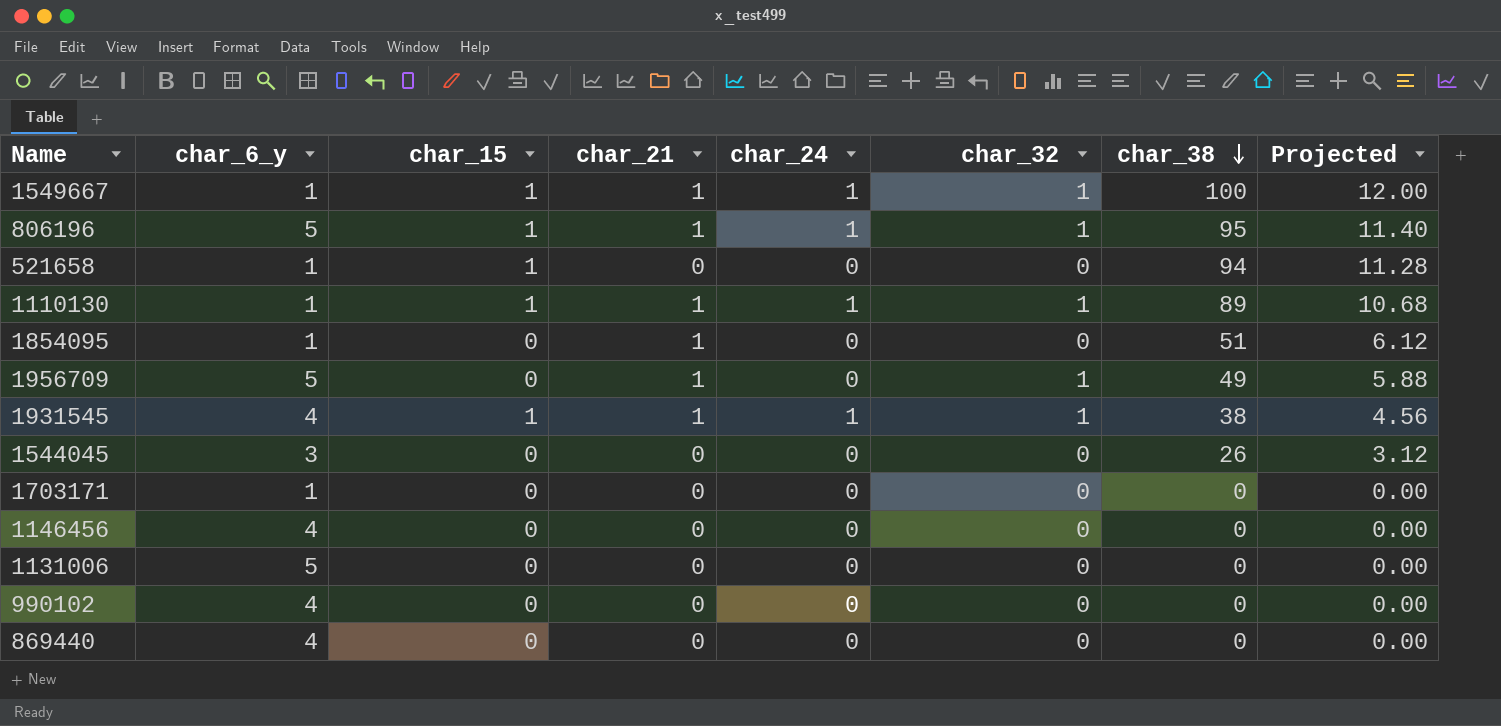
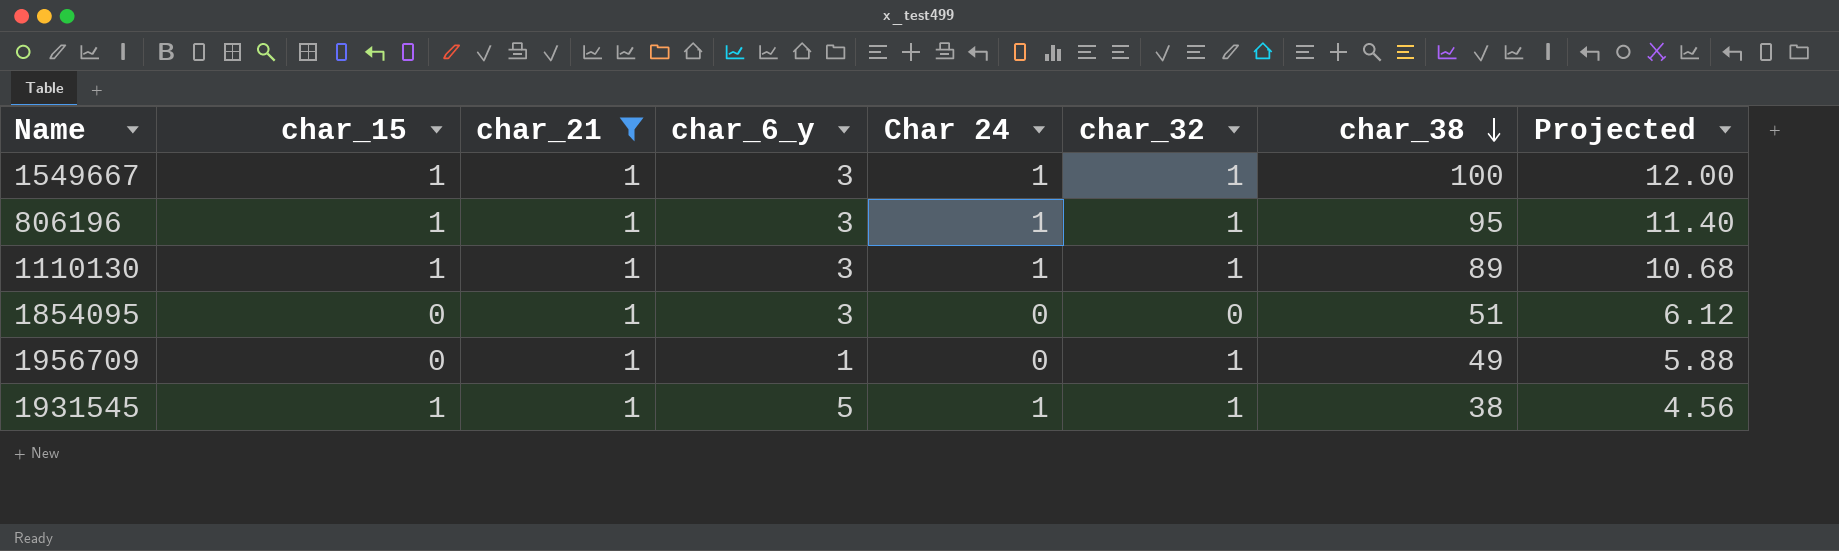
filter: none -> char_21 = 1
column char_6_y | position: 2 -> 4
column name: char_24 -> Char 24
1549667 | char_6_y: 1 -> 3
806196 | char_6_y: 5 -> 3
1110130 | char_6_y: 1 -> 3
1854095 | char_6_y: 1 -> 3
1956709 | char_6_y: 5 -> 1
1931545 | char_6_y: 4 -> 5

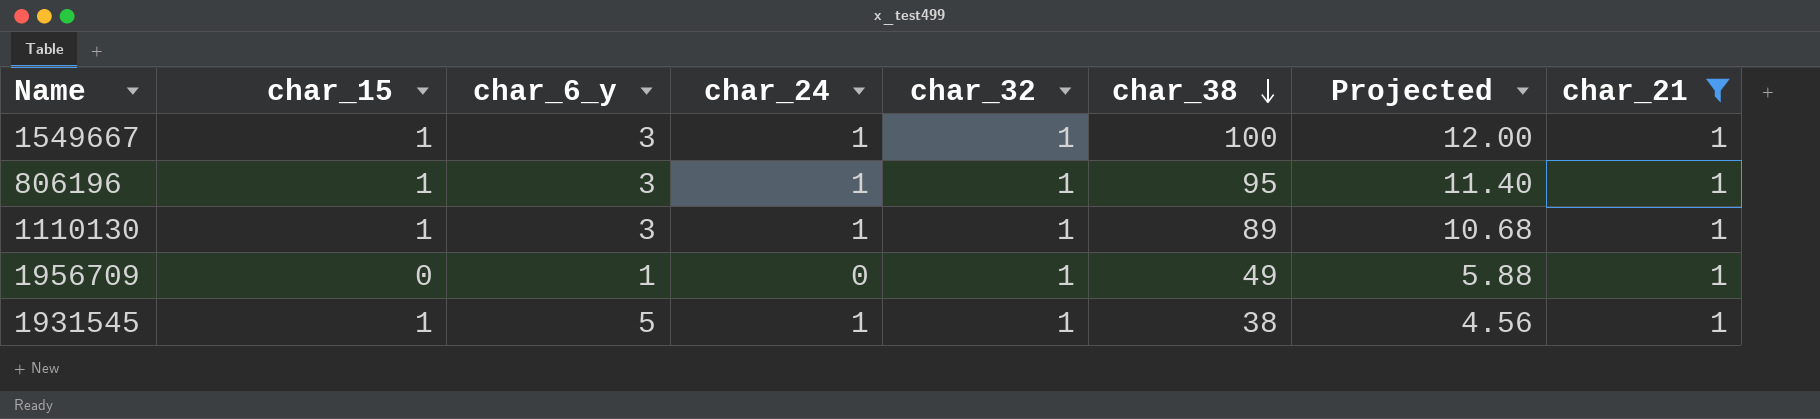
column name: Char 24 -> char_24
column char_21 | position: 3 -> 8
row 1854095: 0 | 1 | 3 | 0 | 0 | 51 | 6.12 -> none

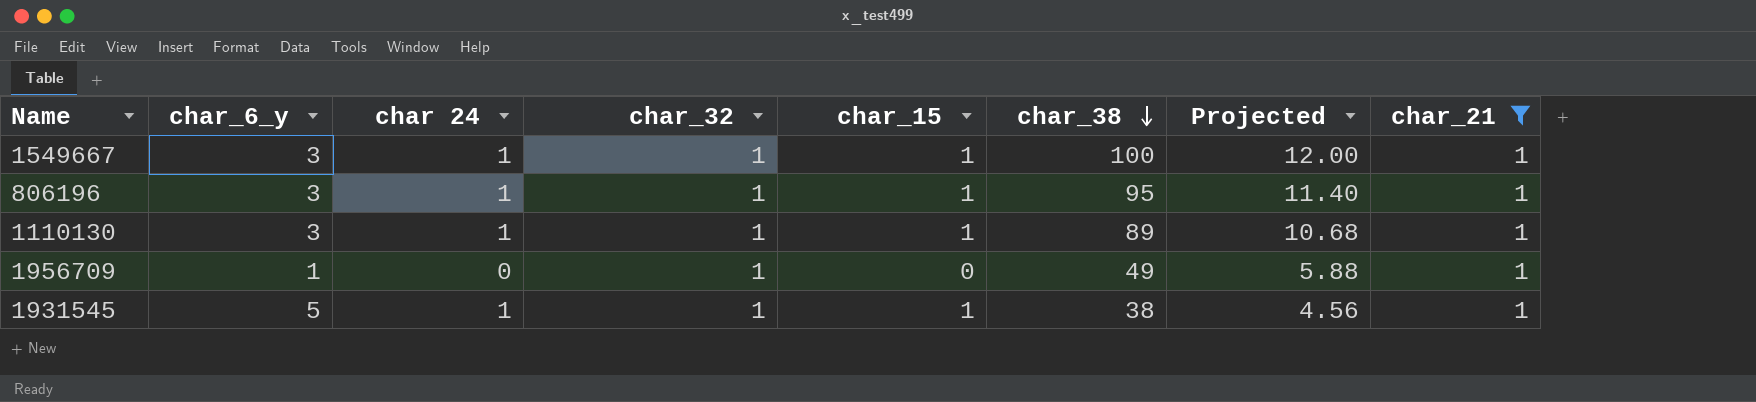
column name: char_24 -> char 24
column char_15 | position: 2 -> 5

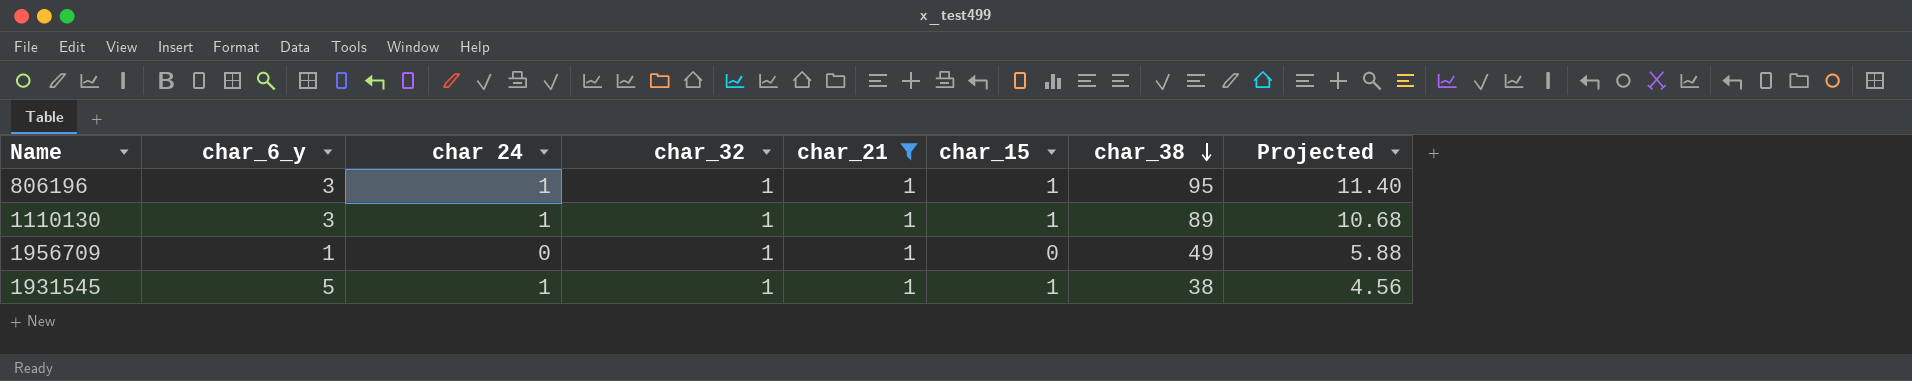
column char_21 | position: 8 -> 5
row 1549667: 3 | 1 | 1 | 1 | 100 | 12.00 | 1 -> none

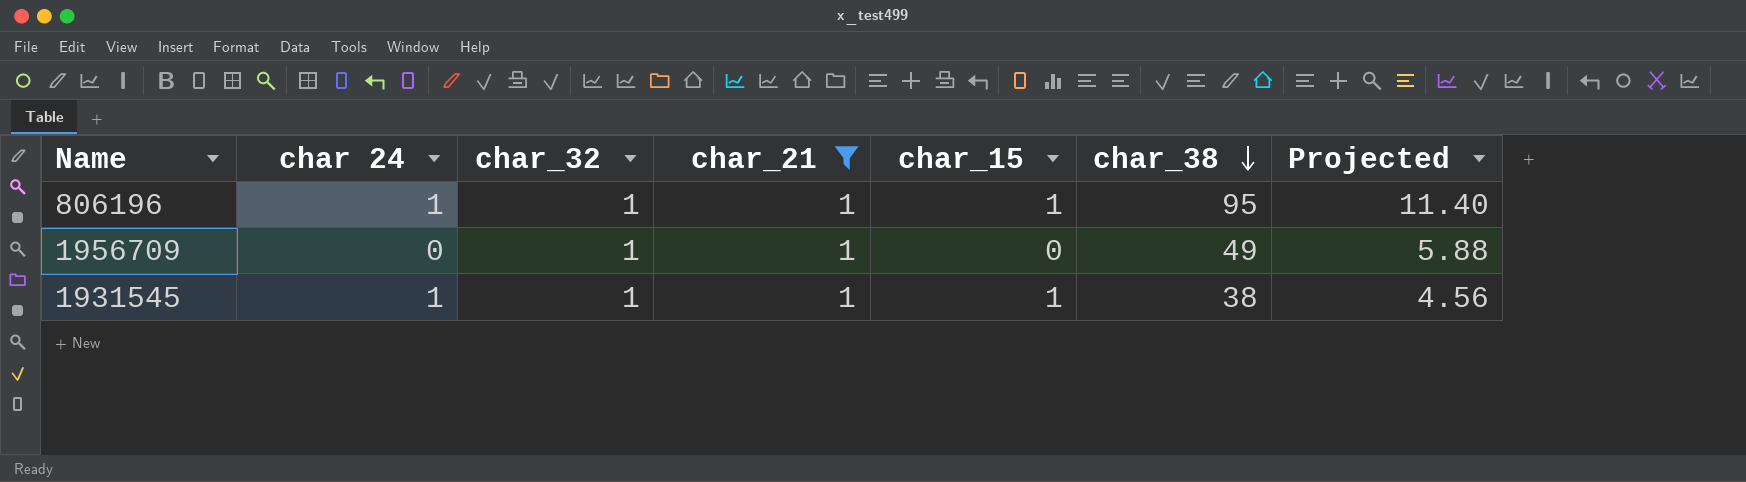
column char_6_y | position: 2 -> none
row 1110130: 3 | 1 | 1 | 1 | 1 | 89 | 10.68 -> none

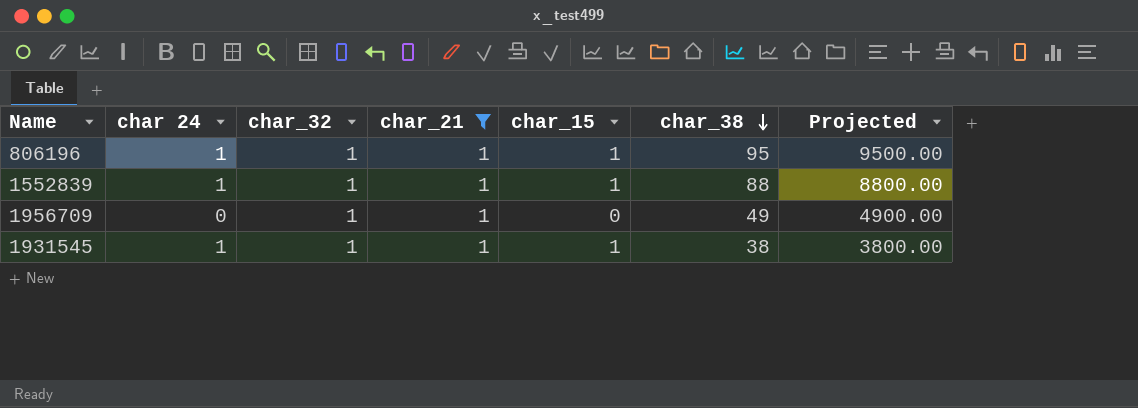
column Projected | formula: [char_38] * 0.12 -> [char_38] * 100
row 1552839: none -> 1 | 1 | 1 | 1 | 88 | 8800.00

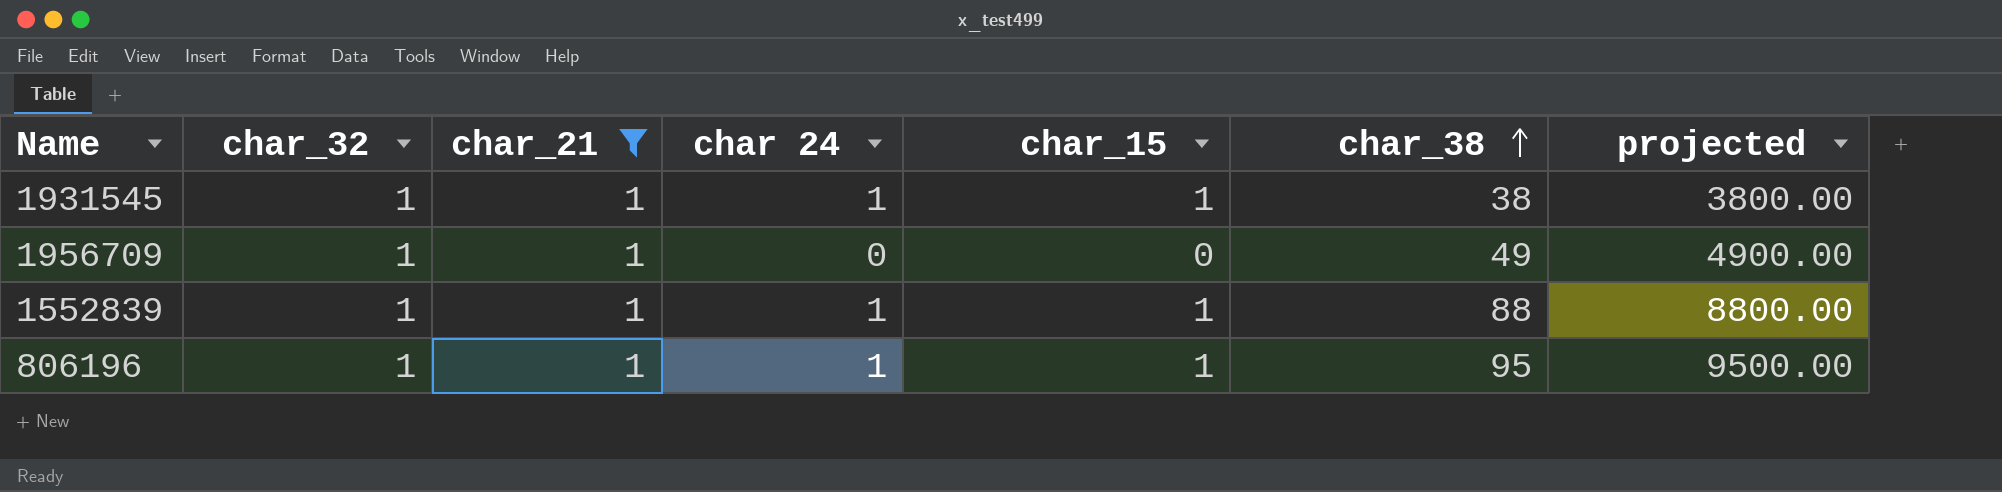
row order: char_38 descending -> char_38 ascending
column char 24 | position: 2 -> 4
column name: Projected -> projected

